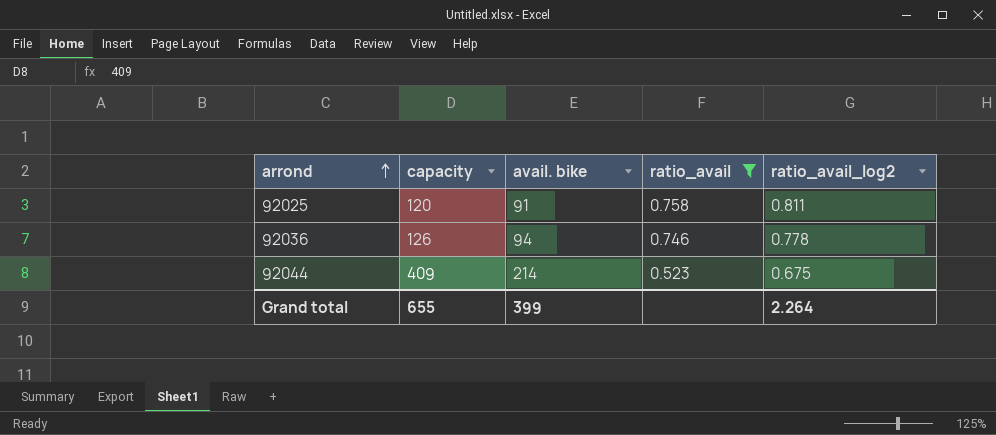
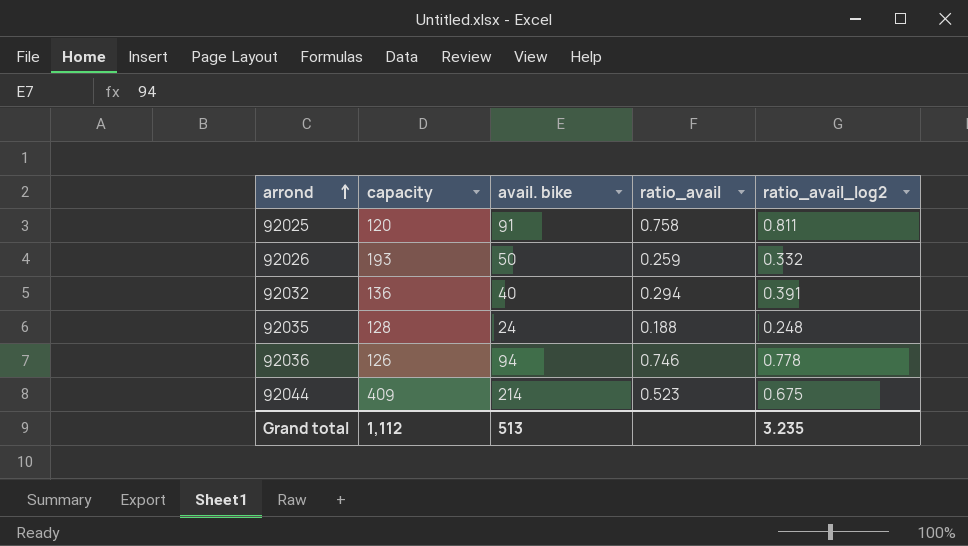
filter: ratio_avail >= 0.523 -> none
Grand total | capacity: 655 -> 1,112
Grand total | avail. bike: 399 -> 513
Grand total | ratio_avail_log2: 2.264 -> 3.235

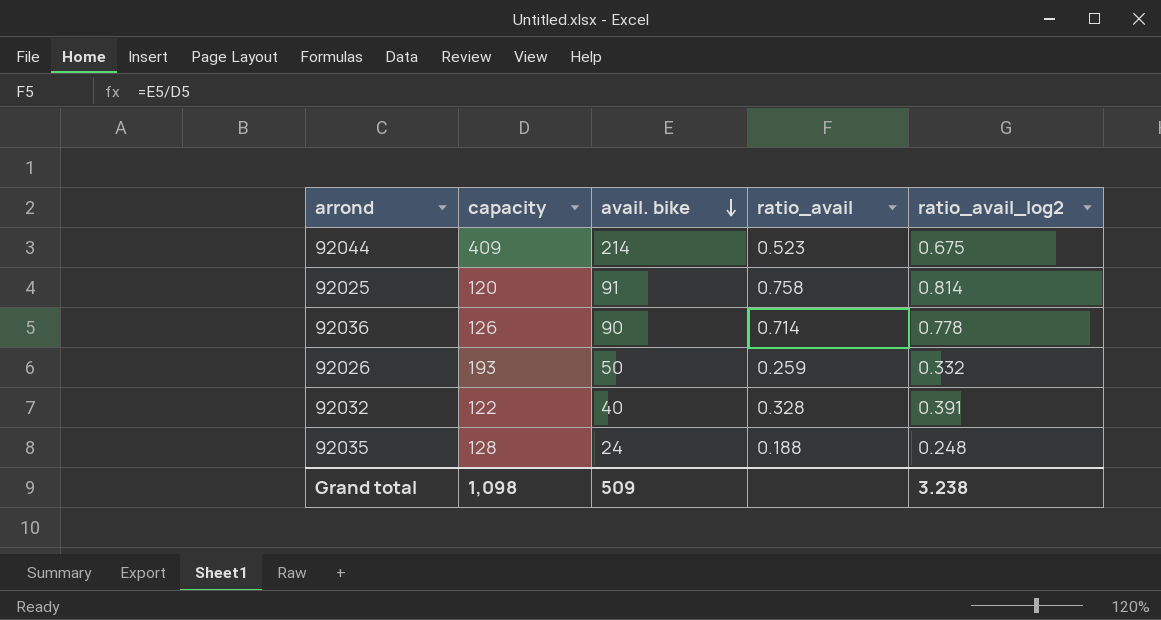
row order: arrond ascending -> avail. bike descending
92025 | ratio_avail_log2: 0.811 -> 0.814
92036 | avail. bike: 94 -> 90
92036 | ratio_avail: 0.746 -> 0.714
92032 | capacity: 136 -> 122
92032 | ratio_avail: 0.294 -> 0.328
Grand total | capacity: 1,112 -> 1,098
Grand total | avail. bike: 513 -> 509
Grand total | ratio_avail_log2: 3.235 -> 3.238

